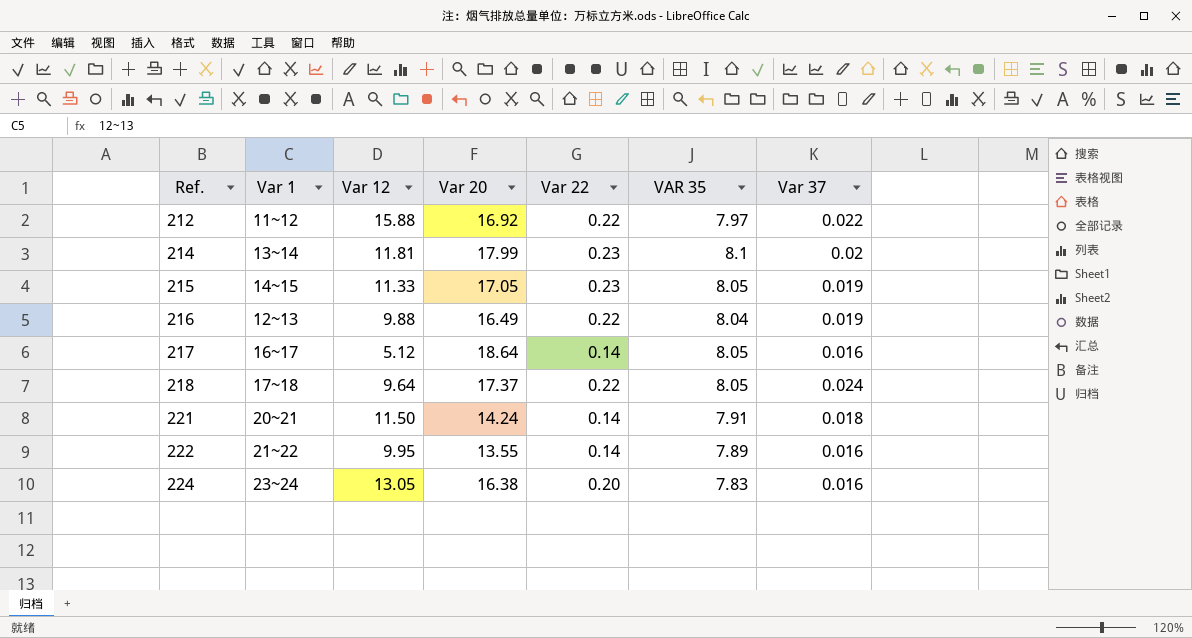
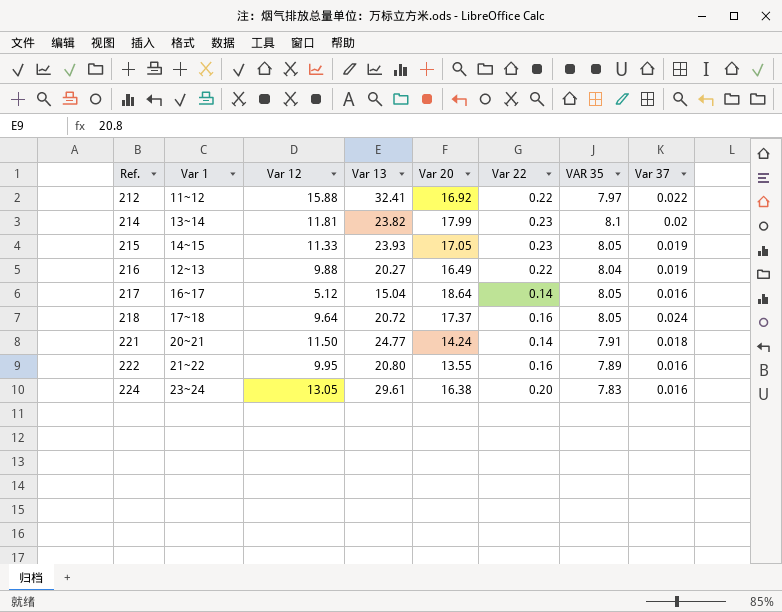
column Var 13 | position: none -> 4
218 | Var 22: 0.22 -> 0.16
222 | Var 22: 0.14 -> 0.16

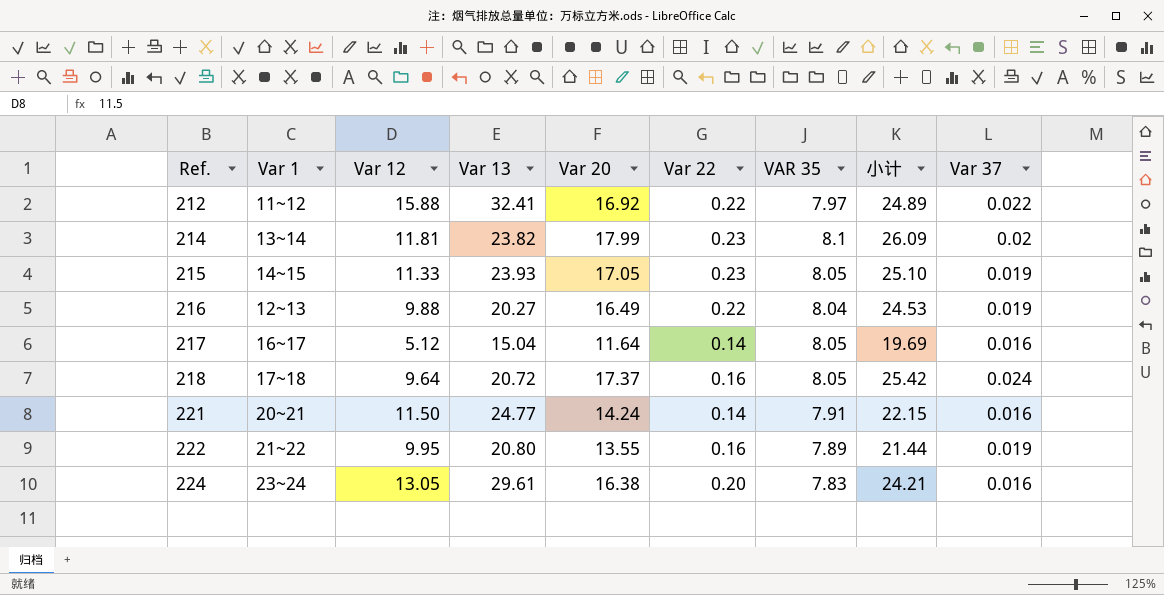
column 小计 | formula: none -> [Var 20] + [VAR 35]
217 | Var 20: 18.64 -> 11.64
221 | Var 37: 0.018 -> 0.016
222 | Var 37: 0.016 -> 0.019

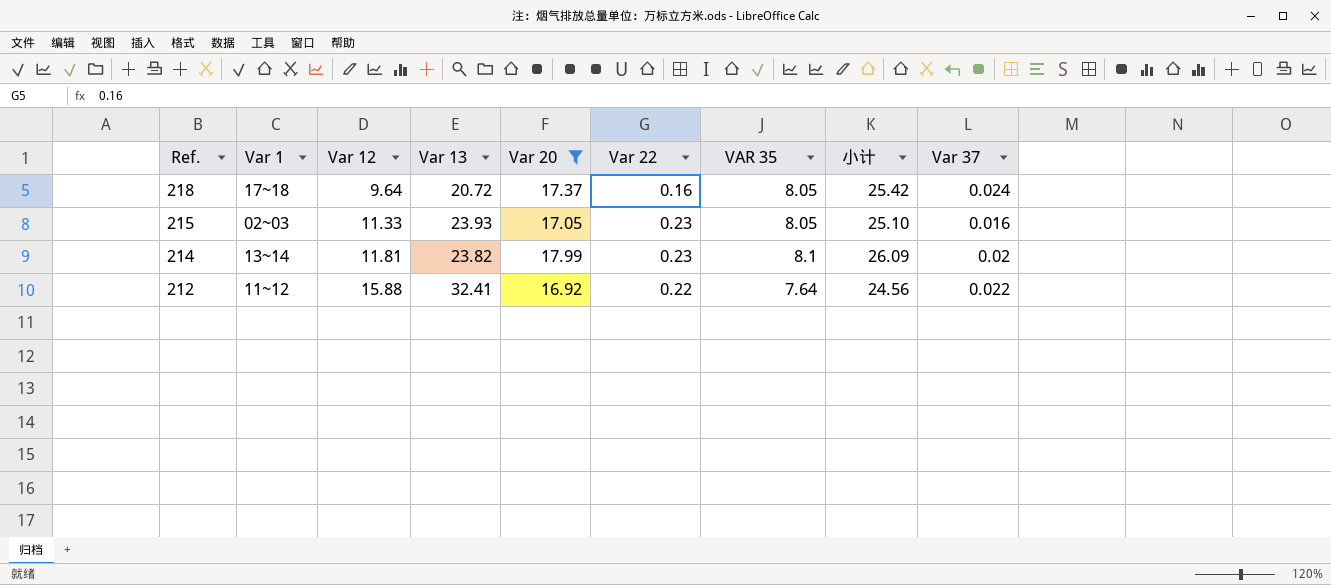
filter: none -> Var 20 >= 16.92
row order: Ref. ascending -> Ref. descending
215 | Var 1: 14~15 -> 02~03
215 | Var 37: 0.019 -> 0.016
212 | VAR 35: 7.97 -> 7.64
212 | 小计: 24.89 -> 24.56

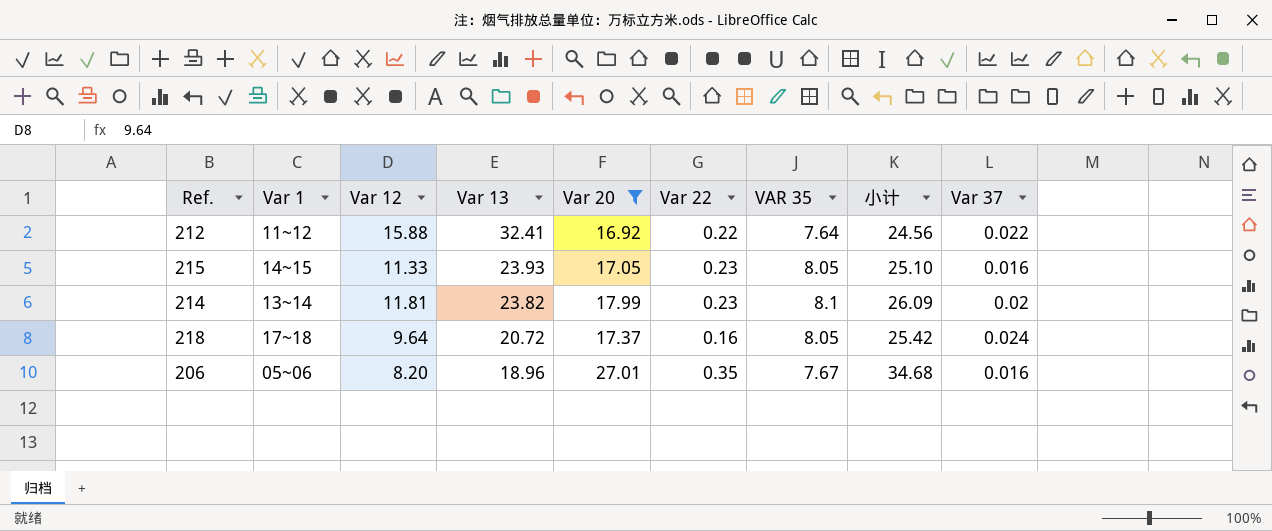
row order: Ref. descending -> Var 13 descending
215 | Var 1: 02~03 -> 14~15
row 206: none -> 05~06 | 8.20 | 18.96 | 27.01 | 0.35 | 7.67 | 34.68 | 0.016

